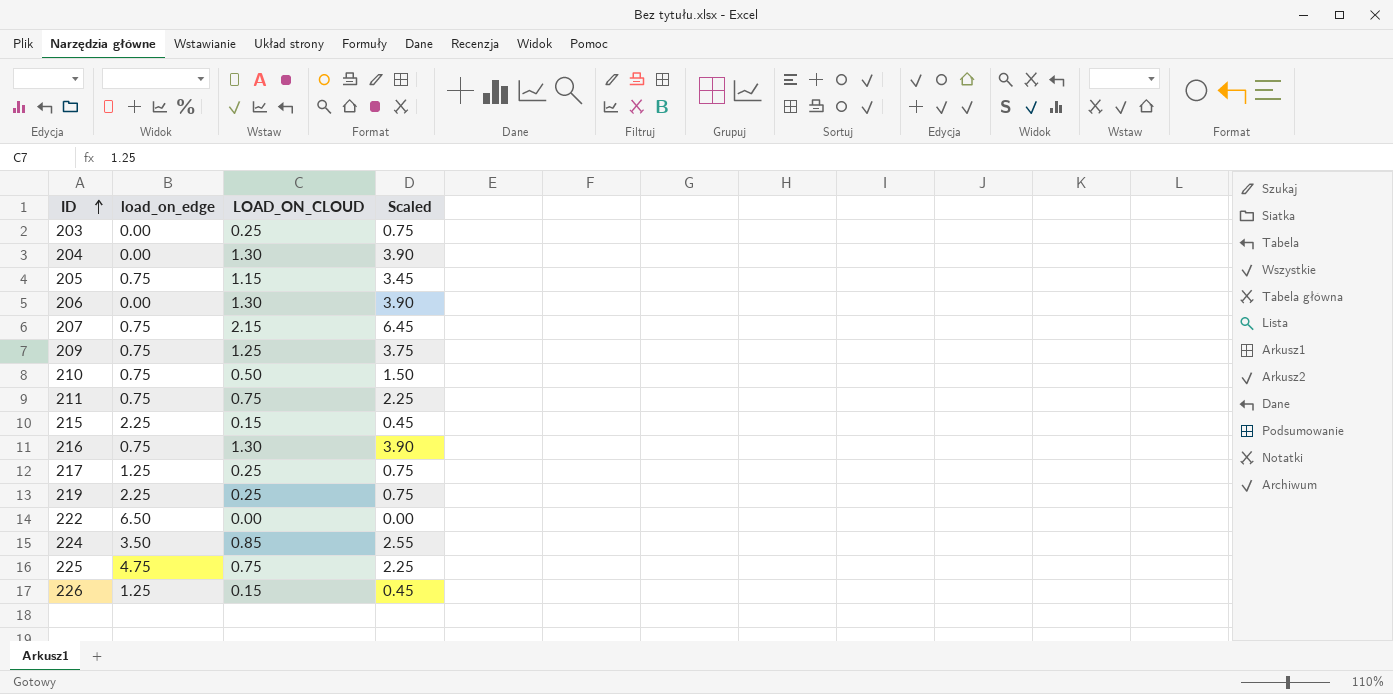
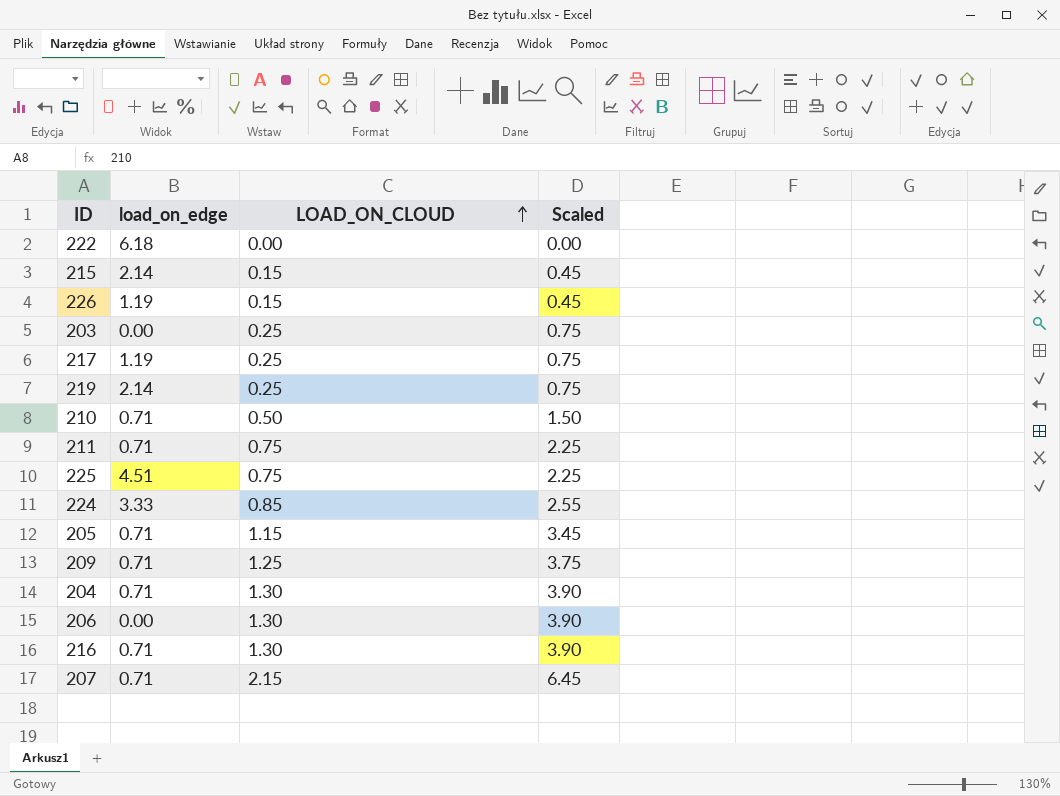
row order: ID ascending -> LOAD_ON_CLOUD ascending
222 | load_on_edge: 6.50 -> 6.18
215 | load_on_edge: 2.25 -> 2.14
226 | load_on_edge: 1.25 -> 1.19
217 | load_on_edge: 1.25 -> 1.19
219 | load_on_edge: 2.25 -> 2.14
210 | load_on_edge: 0.75 -> 0.71
211 | load_on_edge: 0.75 -> 0.71
225 | load_on_edge: 4.75 -> 4.51
224 | load_on_edge: 3.50 -> 3.33
205 | load_on_edge: 0.75 -> 0.71
209 | load_on_edge: 0.75 -> 0.71
204 | load_on_edge: 0.00 -> 0.71
216 | load_on_edge: 0.75 -> 0.71
207 | load_on_edge: 0.75 -> 0.71

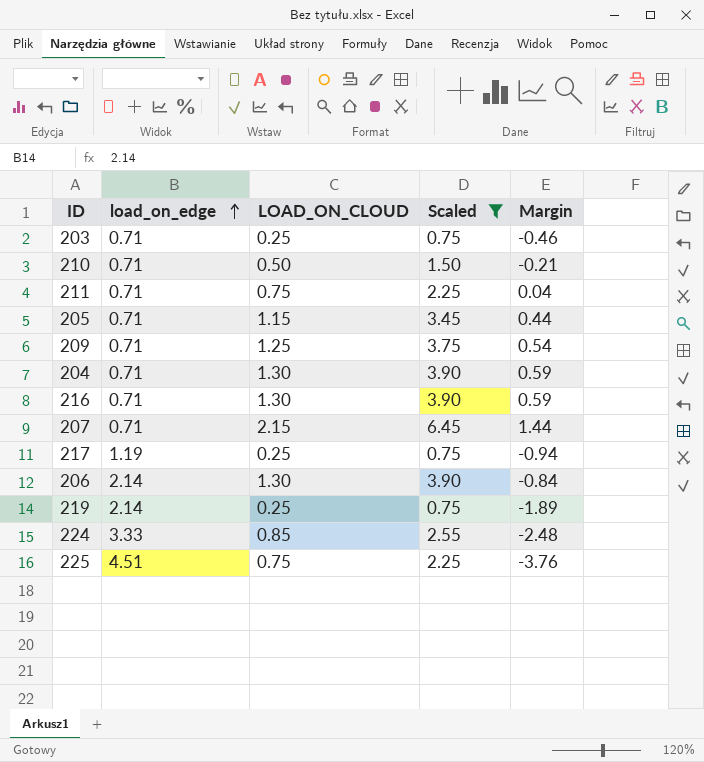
filter: none -> Scaled >= 0.75
row order: LOAD_ON_CLOUD ascending -> load_on_edge ascending
column Margin | formula: none -> [LOAD_ON_CLOUD] - [load_on_edge]
203 | load_on_edge: 0.00 -> 0.71
206 | load_on_edge: 0.00 -> 2.14

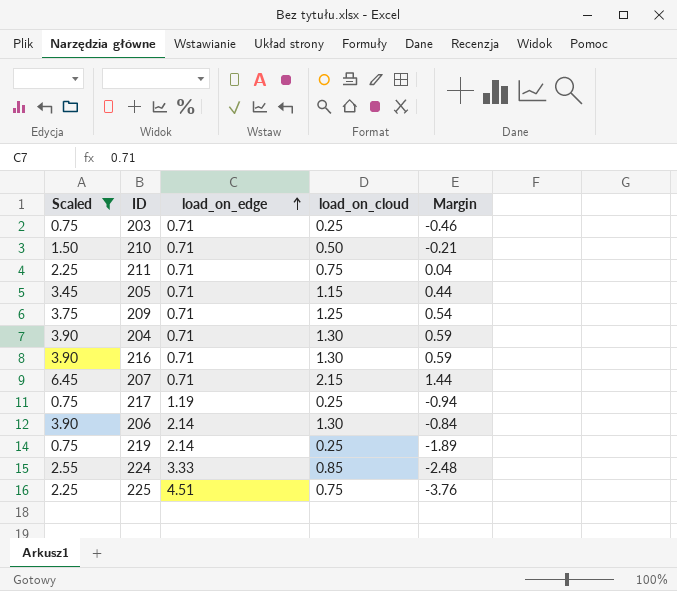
column Scaled | position: 4 -> 1
column name: LOAD_ON_CLOUD -> load_on_cloud

